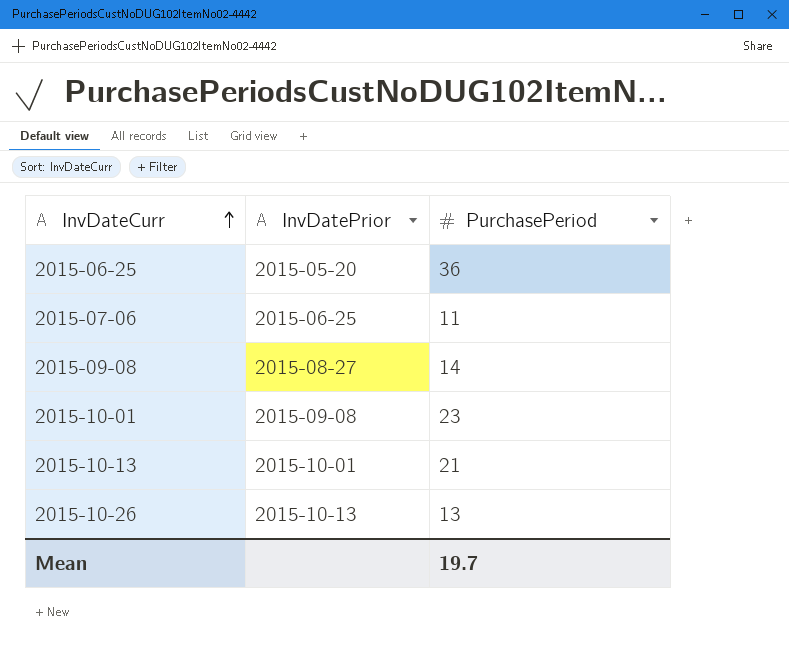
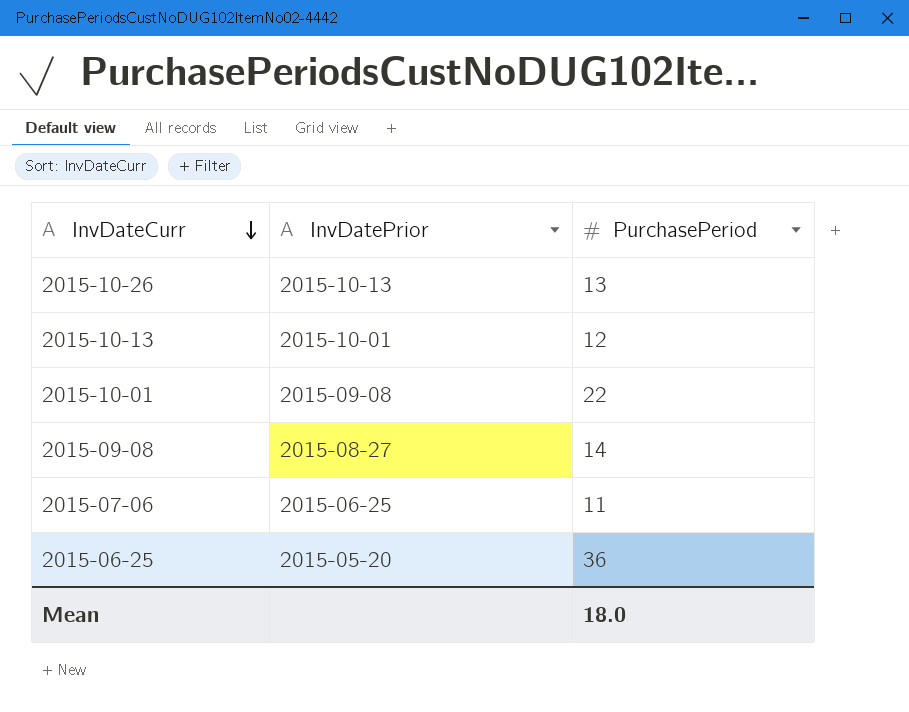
row order: InvDateCurr ascending -> InvDateCurr descending
2015-10-13 | PurchasePeriod: 21 -> 12
2015-10-01 | PurchasePeriod: 23 -> 22
Mean | PurchasePeriod: 19.7 -> 18.0

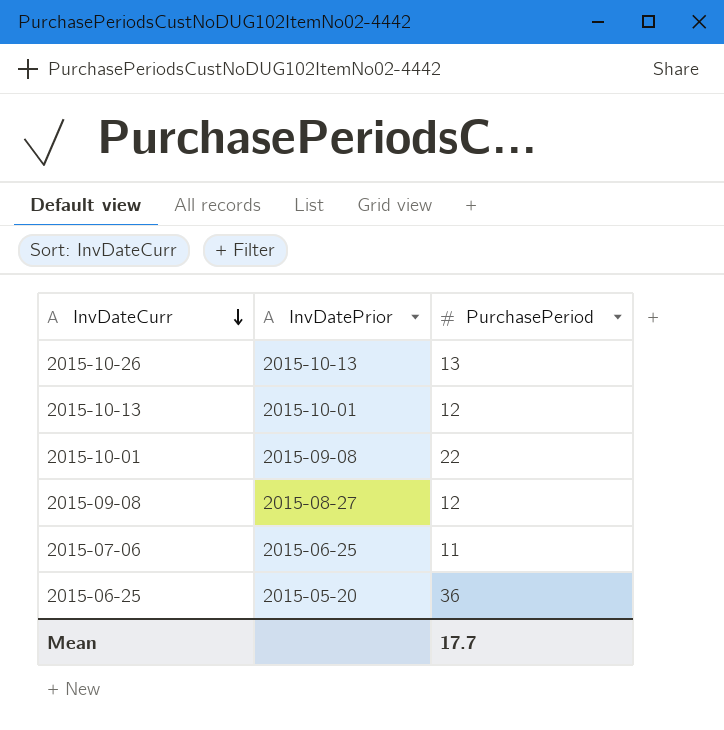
2015-09-08 | PurchasePeriod: 14 -> 12
Mean | PurchasePeriod: 18.0 -> 17.7

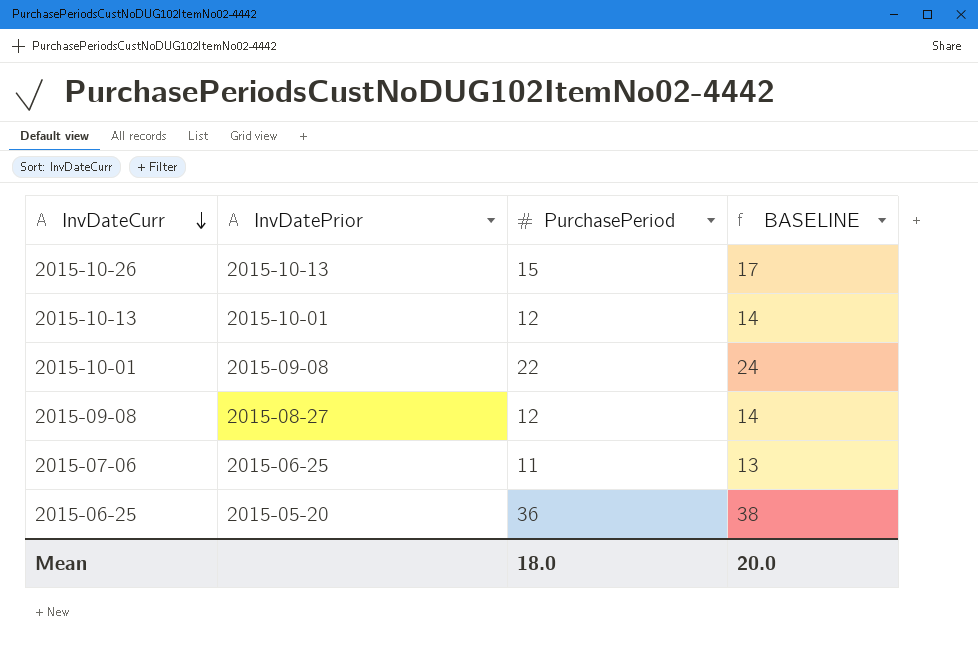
column BASELINE | formula: none -> [PurchasePeriod] + 2
2015-10-26 | PurchasePeriod: 13 -> 15
Mean | PurchasePeriod: 17.7 -> 18.0

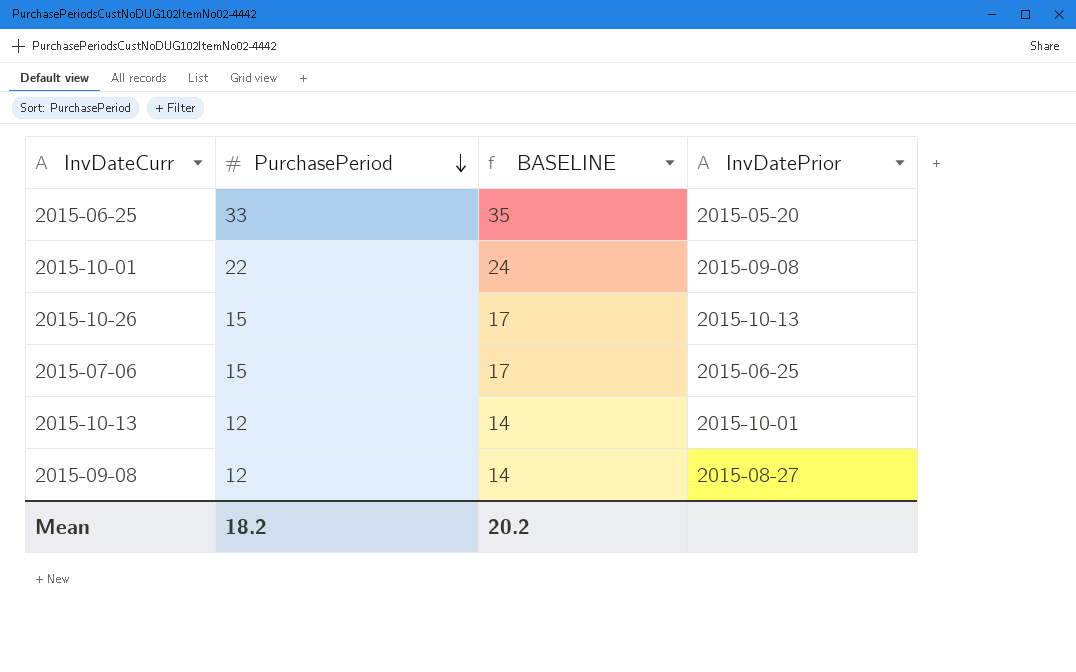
row order: InvDateCurr descending -> PurchasePeriod descending
column InvDatePrior | position: 2 -> 4
2015-06-25 | PurchasePeriod: 36 -> 33
2015-06-25 | BASELINE: 38 -> 35
2015-07-06 | PurchasePeriod: 11 -> 15
2015-07-06 | BASELINE: 13 -> 17
Mean | PurchasePeriod: 18.0 -> 18.2
Mean | BASELINE: 20.0 -> 20.2

